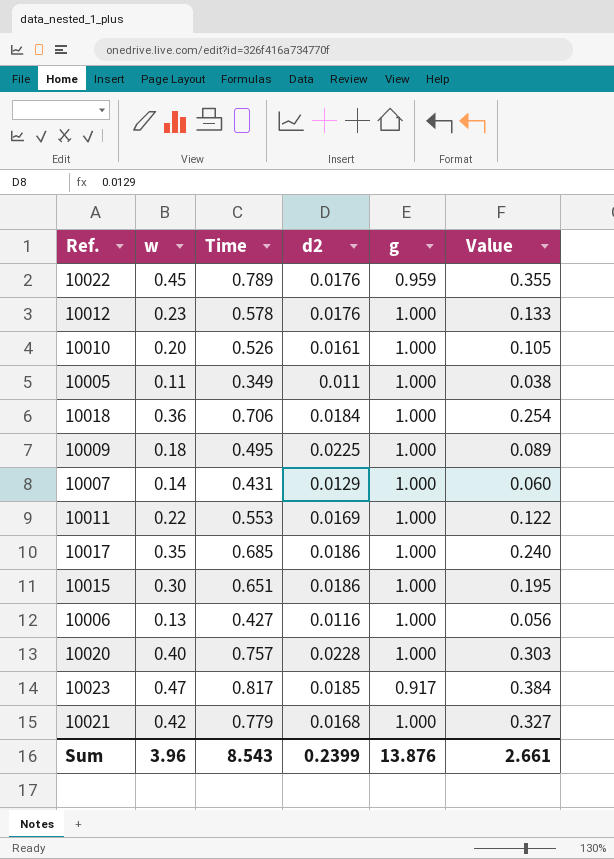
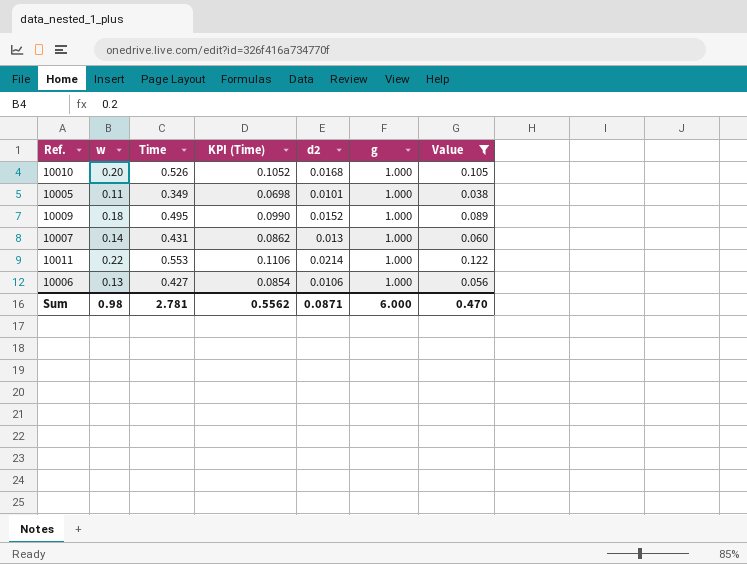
filter: none -> Value <= 0.122
column KPI (Time) | formula: none -> [Time] * 0.2
10010 | d2: 0.0161 -> 0.0168
10005 | d2: 0.011 -> 0.0101
10009 | d2: 0.0225 -> 0.0152
10007 | d2: 0.0129 -> 0.013
10011 | d2: 0.0169 -> 0.0214
10006 | d2: 0.0116 -> 0.0106
Sum | w: 3.96 -> 0.98
Sum | Time: 8.543 -> 2.781
Sum | d2: 0.2399 -> 0.0871
Sum | g: 13.876 -> 6.000
Sum | Value: 2.661 -> 0.470

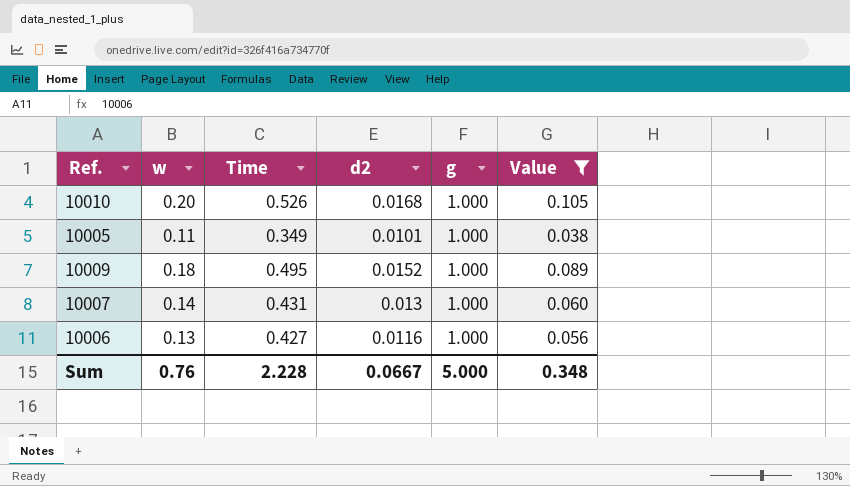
column KPI (Time) | formula: [Time] * 0.2 -> none
row 10011: 0.22 | 0.553 | 0.1106 | 0.0214 | 1.000 | 0.122 -> none
10006 | d2: 0.0106 -> 0.0116
Sum | w: 0.98 -> 0.76
Sum | Time: 2.781 -> 2.228
Sum | d2: 0.0871 -> 0.0667
Sum | g: 6.000 -> 5.000
Sum | Value: 0.470 -> 0.348

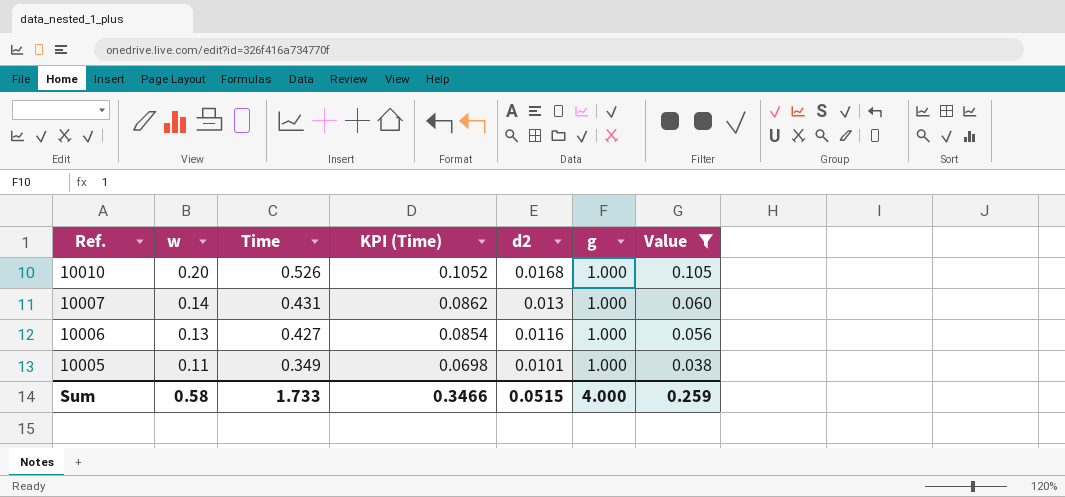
row order: none -> Ref. descending
column KPI (Time) | formula: none -> [Time] * 0.2
row 10009: 0.18 | 0.495 | 0.0152 | 1.000 | 0.089 -> none
Sum | w: 0.76 -> 0.58
Sum | Time: 2.228 -> 1.733
Sum | d2: 0.0667 -> 0.0515
Sum | g: 5.000 -> 4.000
Sum | Value: 0.348 -> 0.259

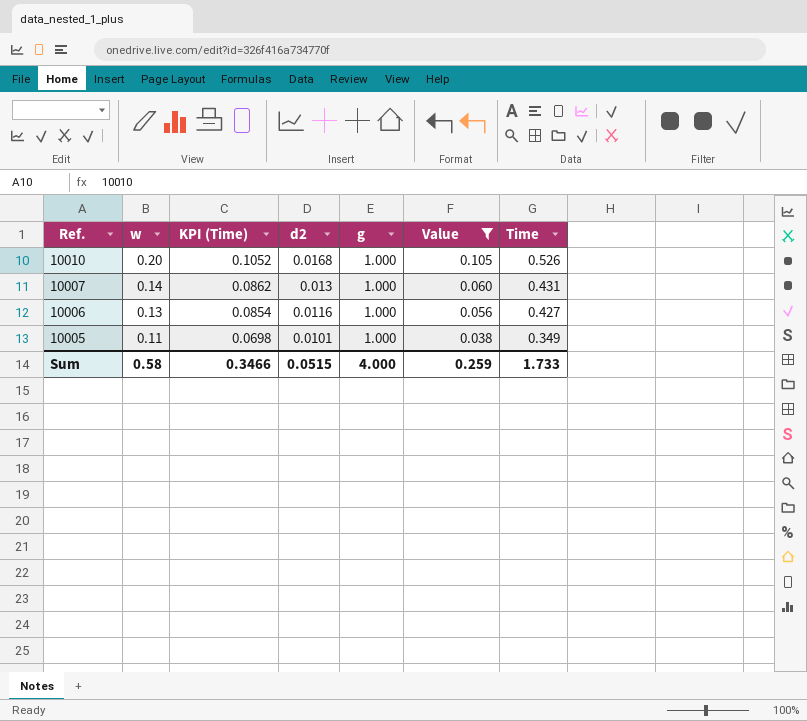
column Time | position: 3 -> 7

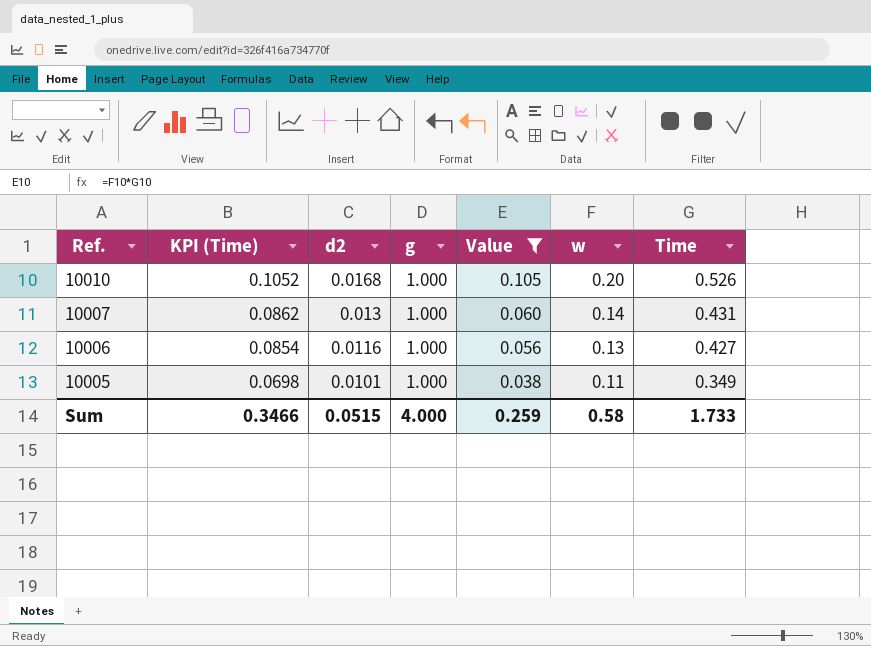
column w | position: 2 -> 6

